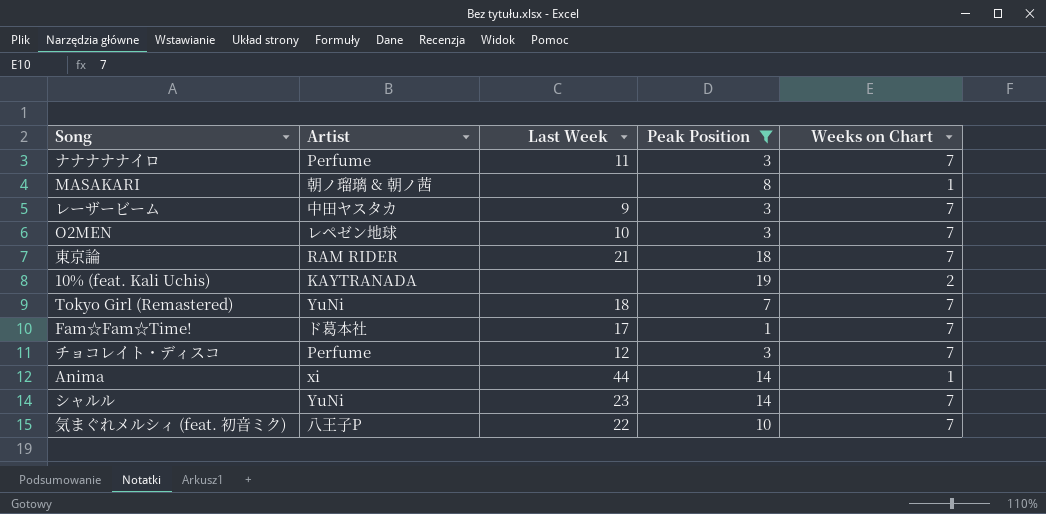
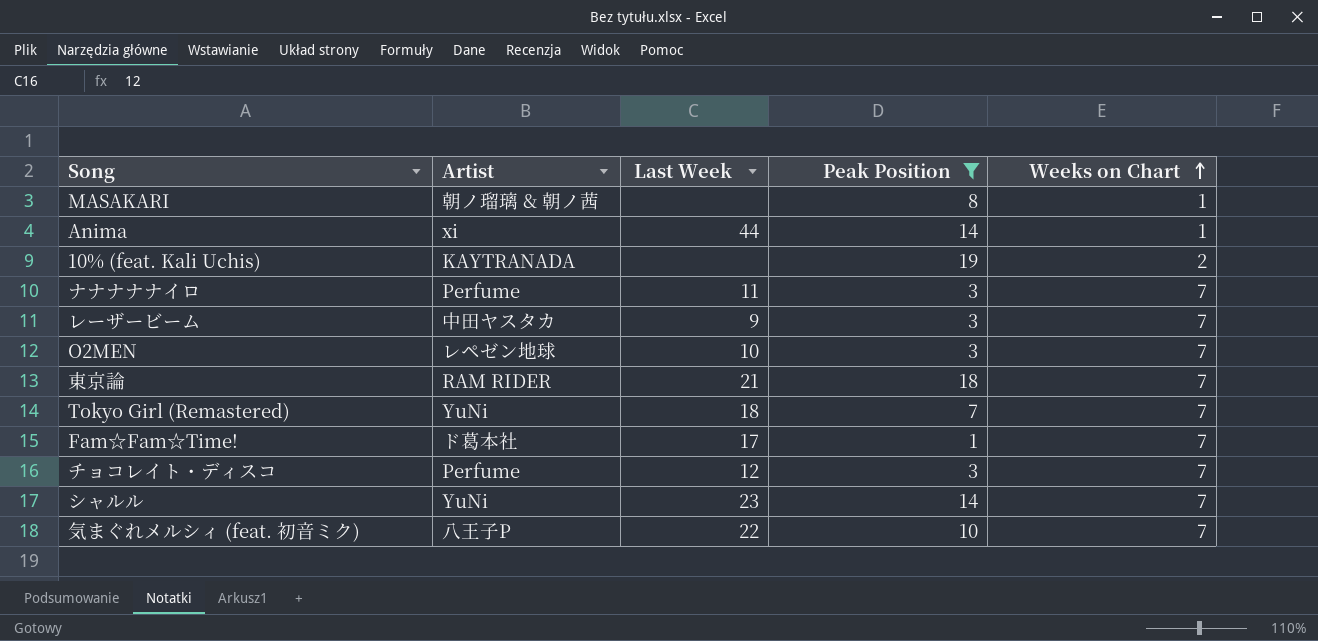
row order: none -> Weeks on Chart ascending

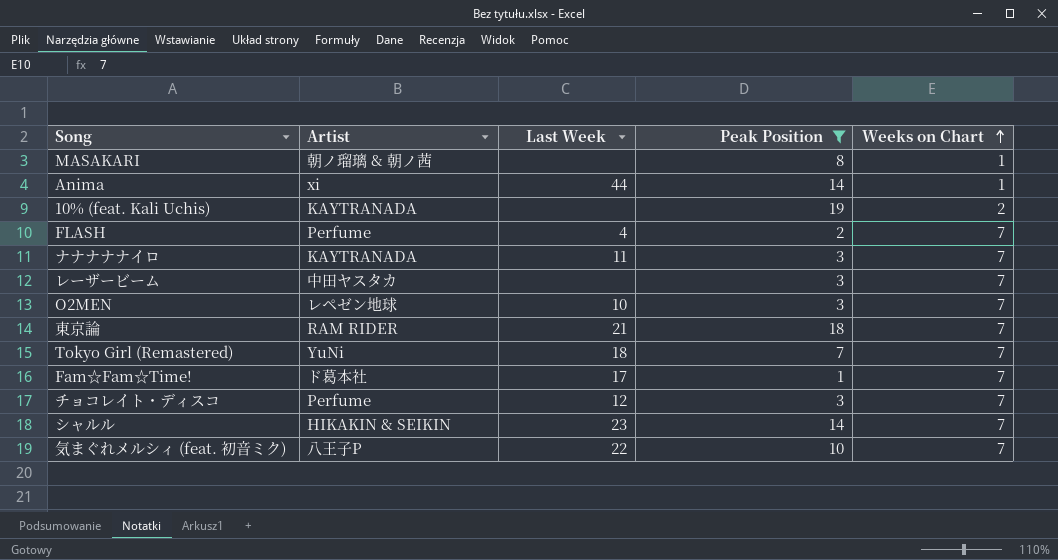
row FLASH: none -> Perfume | 4 | 2 | 7
ナナナナナイロ | Artist: Perfume -> KAYTRANADA
レーザービーム | Last Week: 9 -> none
シャルル | Artist: YuNi -> HIKAKIN & SEIKIN

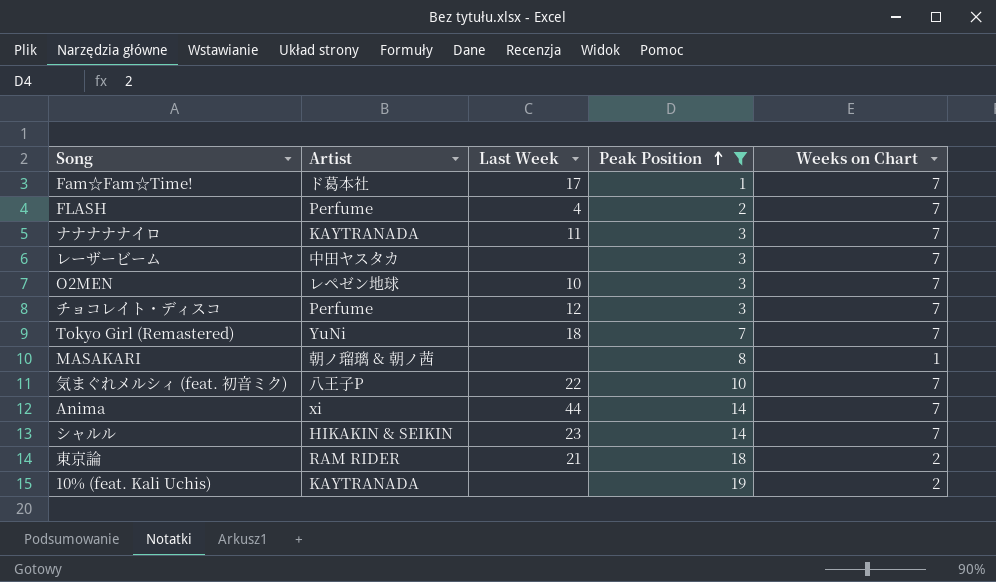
row order: Weeks on Chart ascending -> Peak Position ascending
Anima | Weeks on Chart: 1 -> 7
東京論 | Weeks on Chart: 7 -> 2

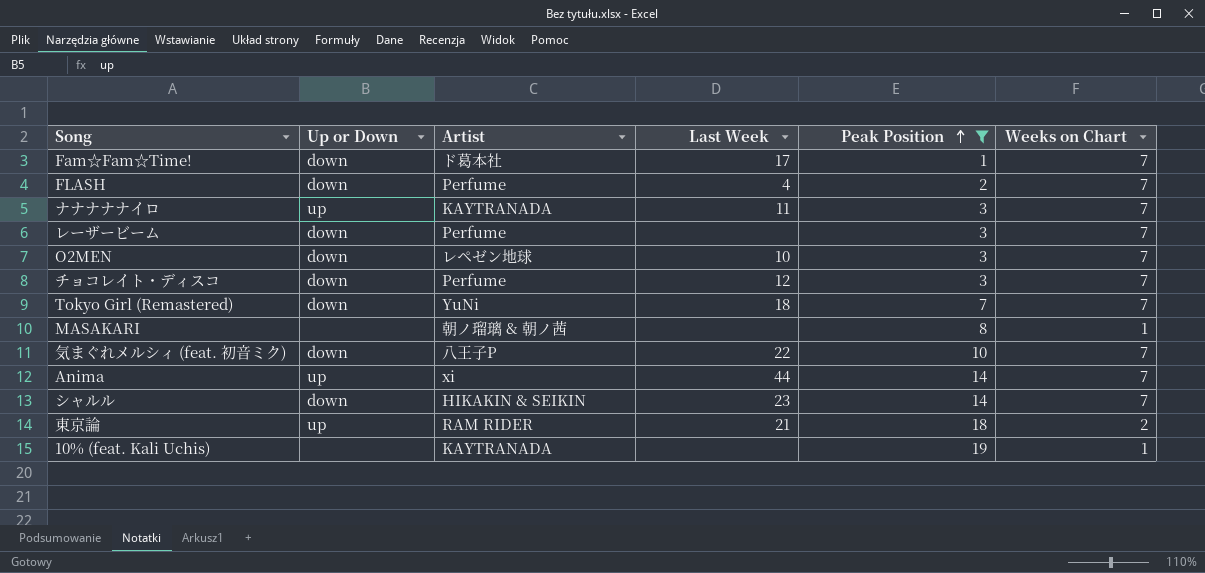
column Up or Down | position: none -> 2
レーザービーム | Artist: 中田ヤスタカ -> Perfume
10% (feat. Kali Uchis) | Weeks on Chart: 2 -> 1

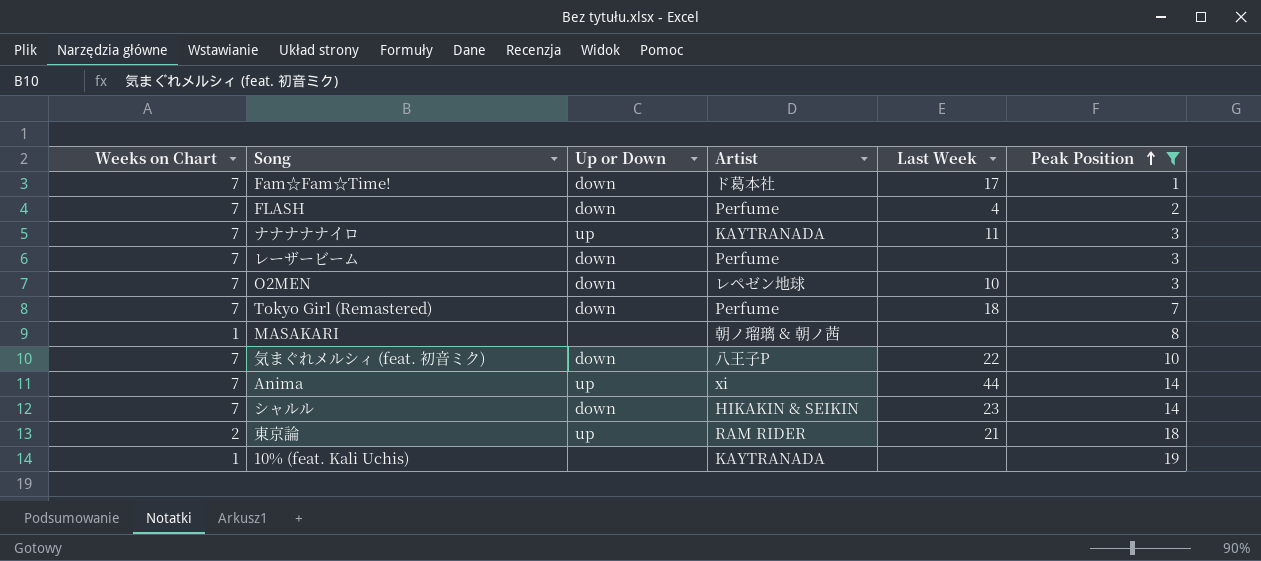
column Weeks on Chart | position: 6 -> 1
row チョコレイト・ディスコ: down | Perfume | 12 | 3 | 7 -> none
Tokyo Girl (Remastered) | Artist: YuNi -> Perfume

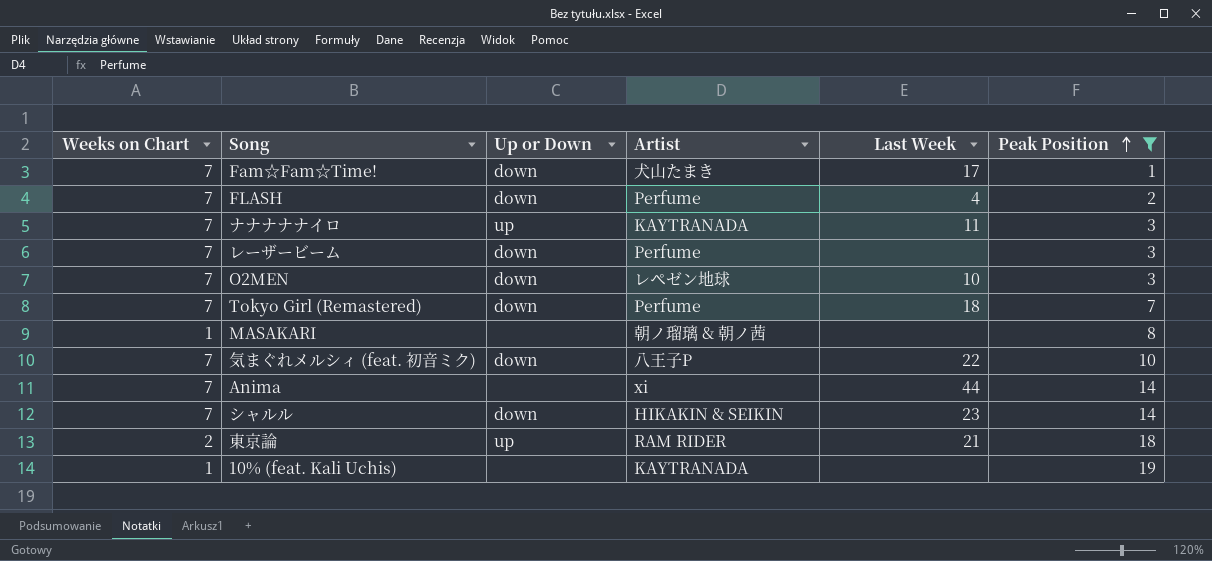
Fam☆Fam☆Time! | Artist: ド葛本社 -> 犬山たまき
Anima | Up or Down: up -> none

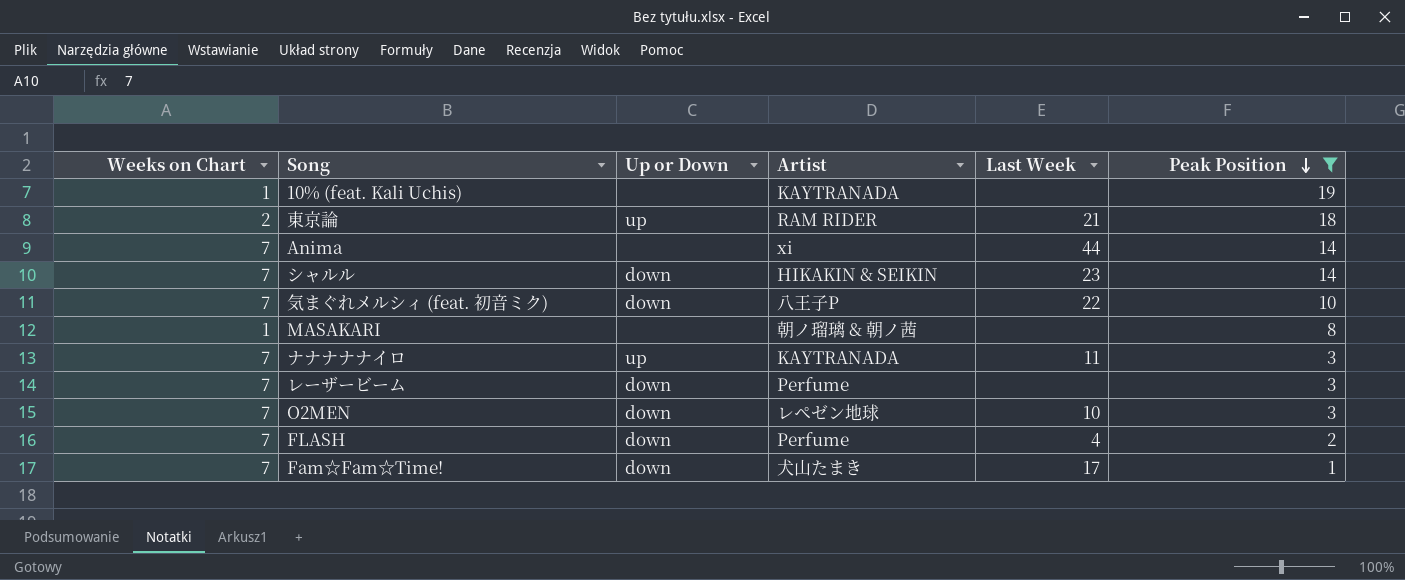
row order: Peak Position ascending -> Peak Position descending
row Tokyo Girl (Remastered): 7 | down | Perfume | 18 | 7 -> none

